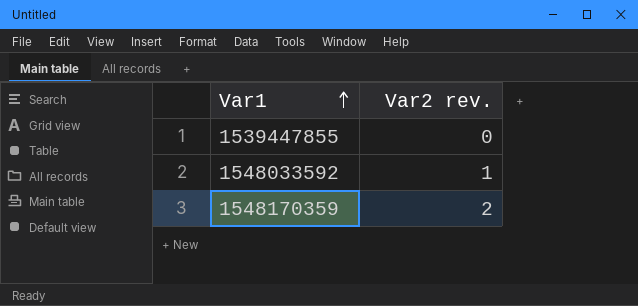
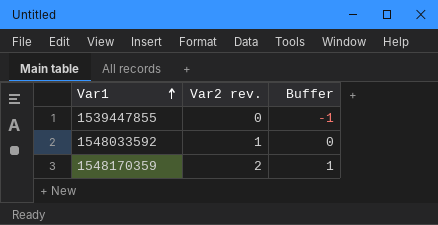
column Buffer | formula: none -> [Var2 rev.] - 1

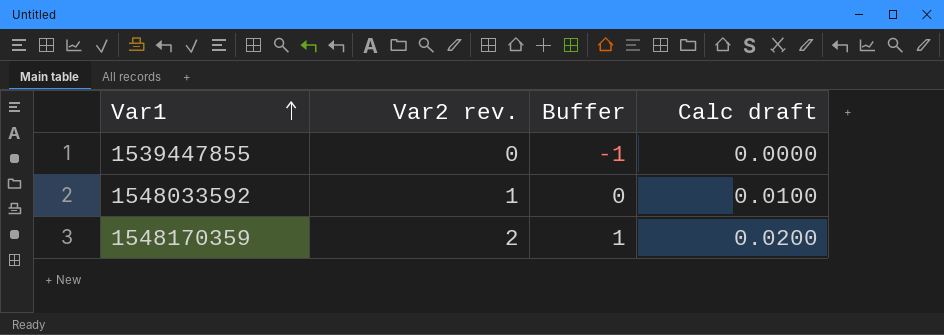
column Calc draft | formula: none -> [Var2 rev.] * 0.01

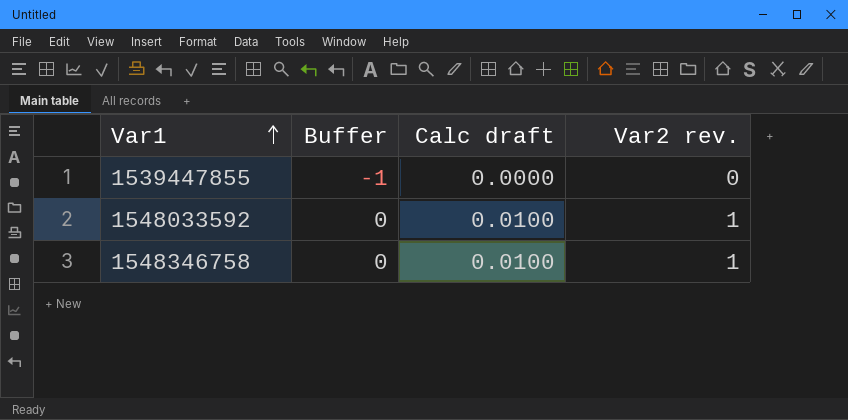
column Var2 rev. | position: 2 -> 4
row 1548170359: 2 | 1 | 0.0200 -> none
row 1548346758: none -> 0 | 0.0100 | 1

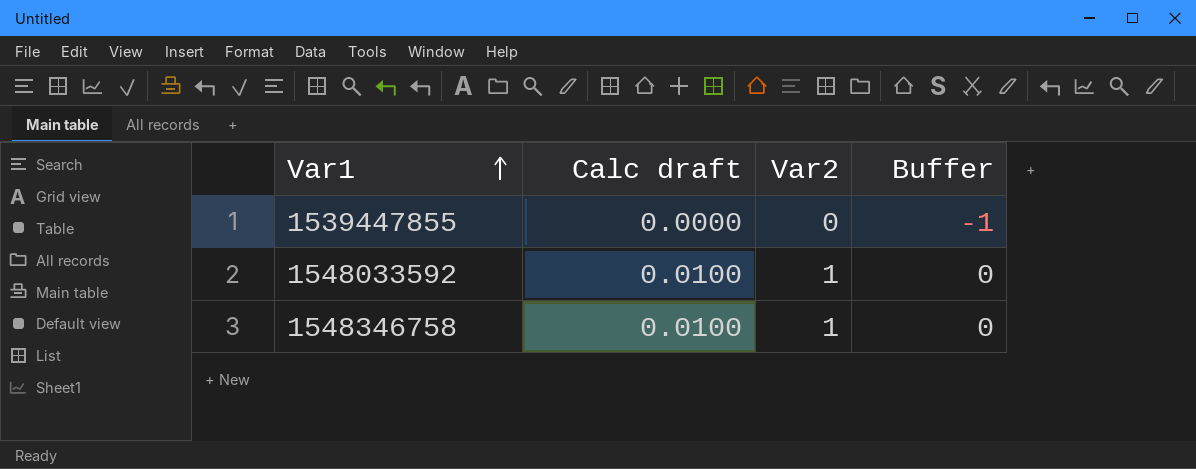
column name: Var2 rev. -> Var2
column Buffer | position: 2 -> 4

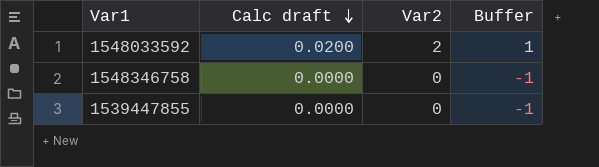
row order: Var1 ascending -> Calc draft descending
1548033592 | Calc draft: 0.0100 -> 0.0200
1548033592 | Var2: 1 -> 2
1548033592 | Buffer: 0 -> 1
1548346758 | Calc draft: 0.0100 -> 0.0000
1548346758 | Var2: 1 -> 0
1548346758 | Buffer: 0 -> -1

